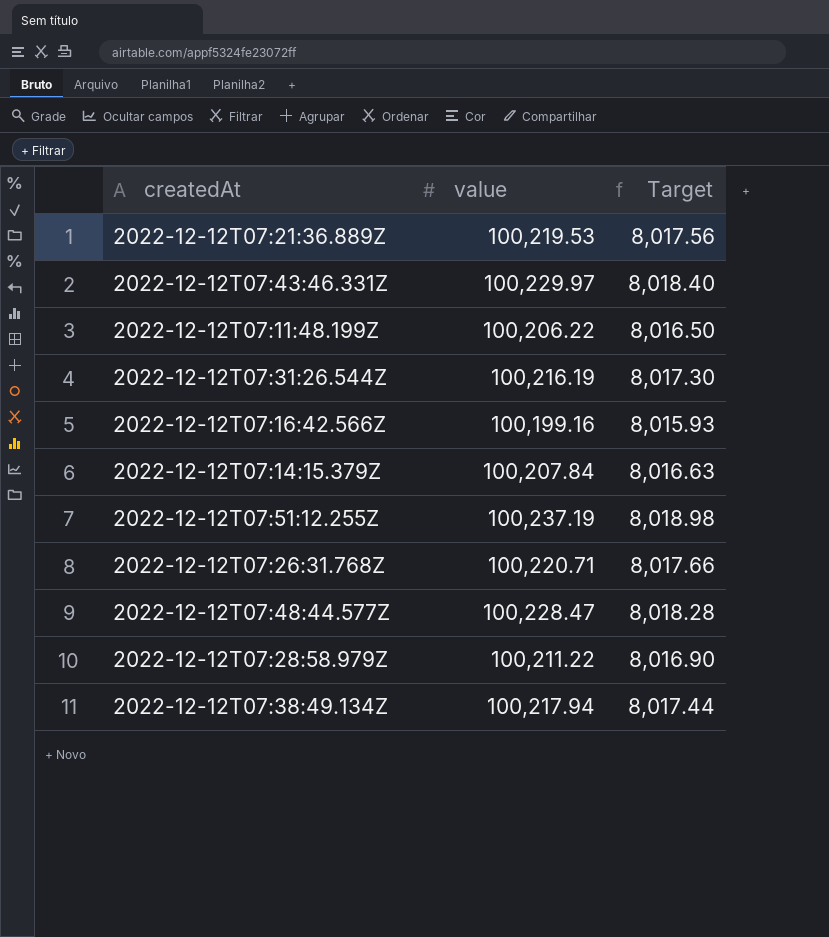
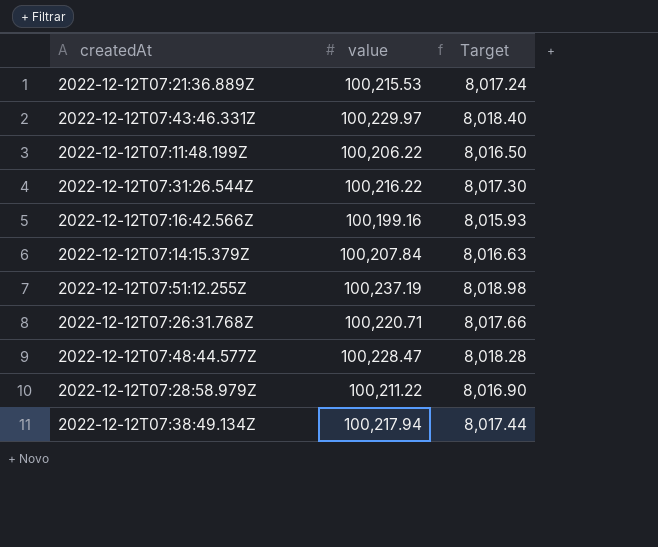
2022-12-12T07:21:36.889Z | value: 100,219.53 -> 100,215.53
2022-12-12T07:21:36.889Z | Target: 8,017.56 -> 8,017.24
2022-12-12T07:31:26.544Z | value: 100,216.19 -> 100,216.22

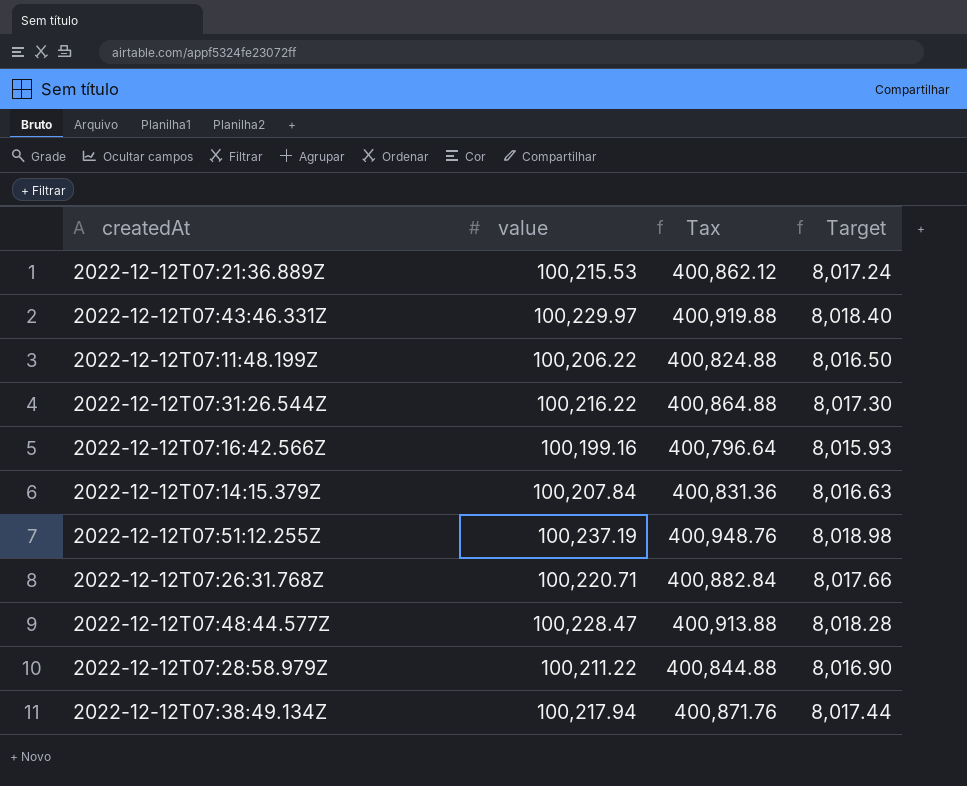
column Tax | formula: none -> [value] * 4

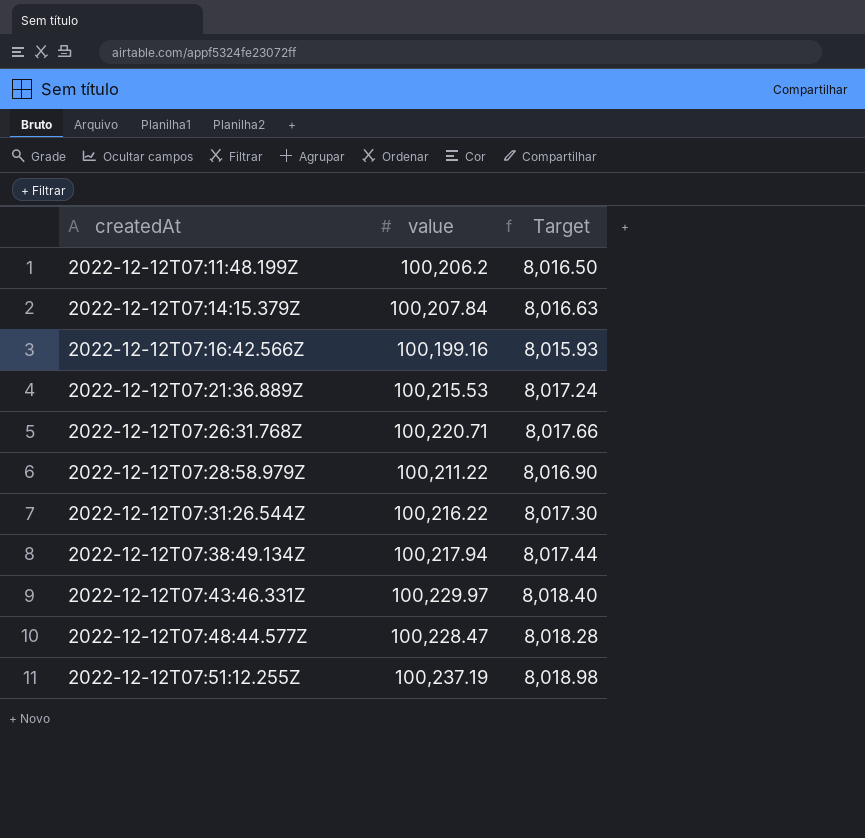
row order: none -> createdAt ascending
column Tax | formula: [value] * 4 -> none
2022-12-12T07:11:48.199Z | value: 100,206.22 -> 100,206.2

